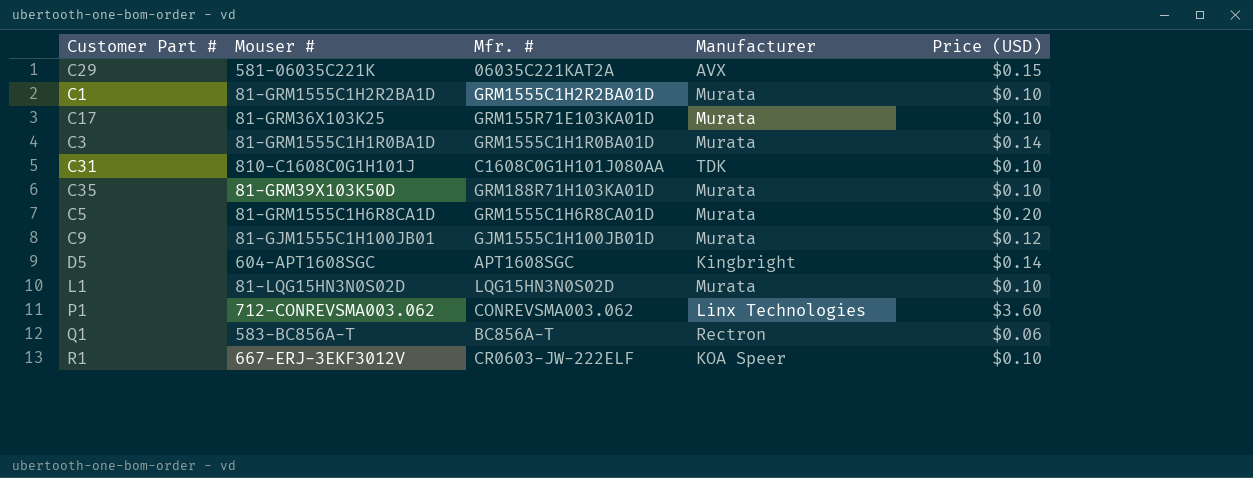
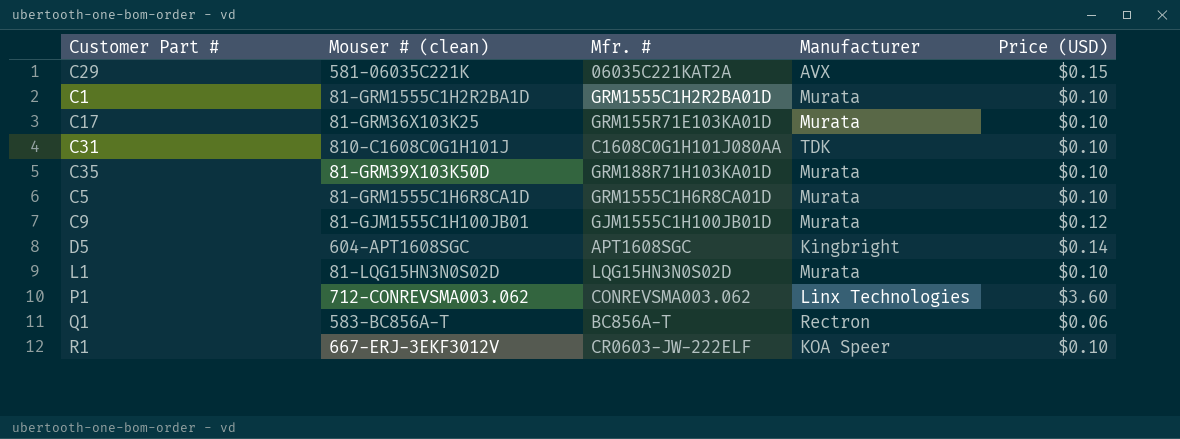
column name: Mouser # -> Mouser # (clean)
row C3: 81-GRM1555C1H1R0BA1D | GRM1555C1H1R0BA01D | Murata | $0.14 -> none
C5 | Price (USD): $0.20 -> $0.10

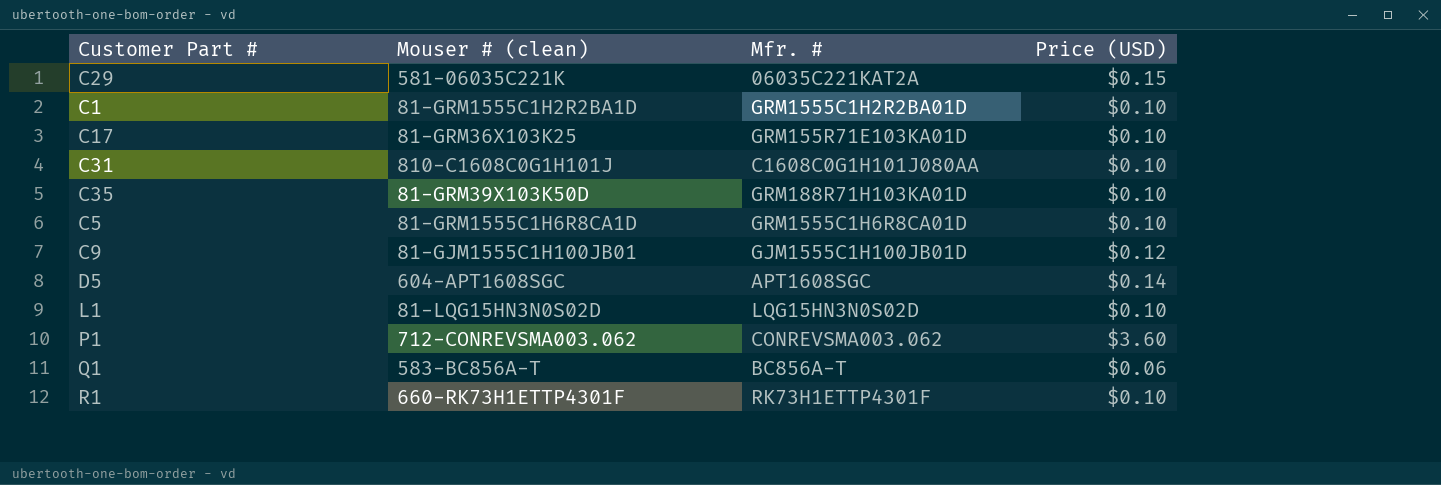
column Manufacturer | position: 4 -> none
R1 | Mouser # (clean): 667-ERJ-3EKF3012V -> 660-RK73H1ETTP4301F
R1 | Mfr. #: CR0603-JW-222ELF -> RK73H1ETTP4301F

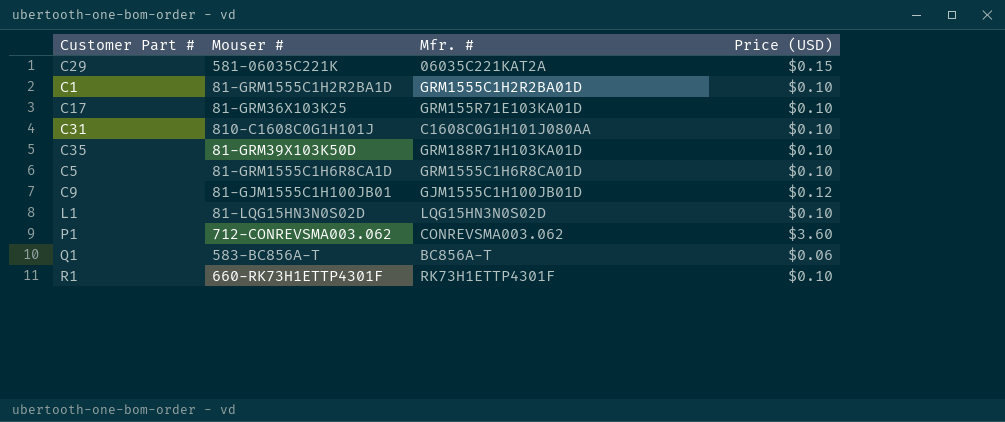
column name: Mouser # (clean) -> Mouser #
row D5: 604-APT1608SGC | APT1608SGC | $0.14 -> none

